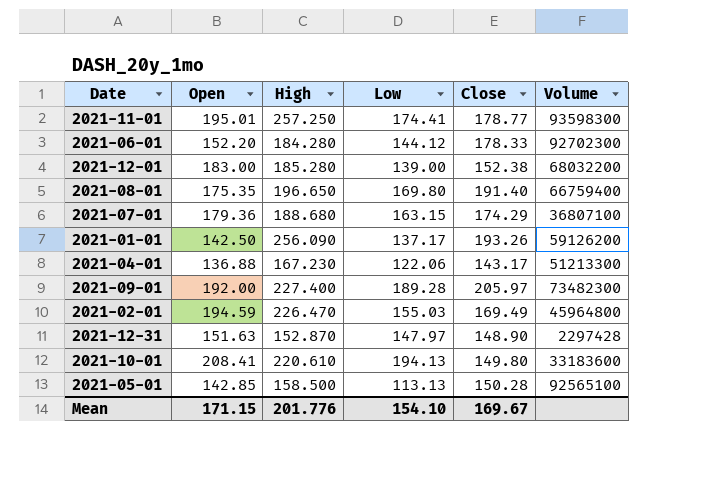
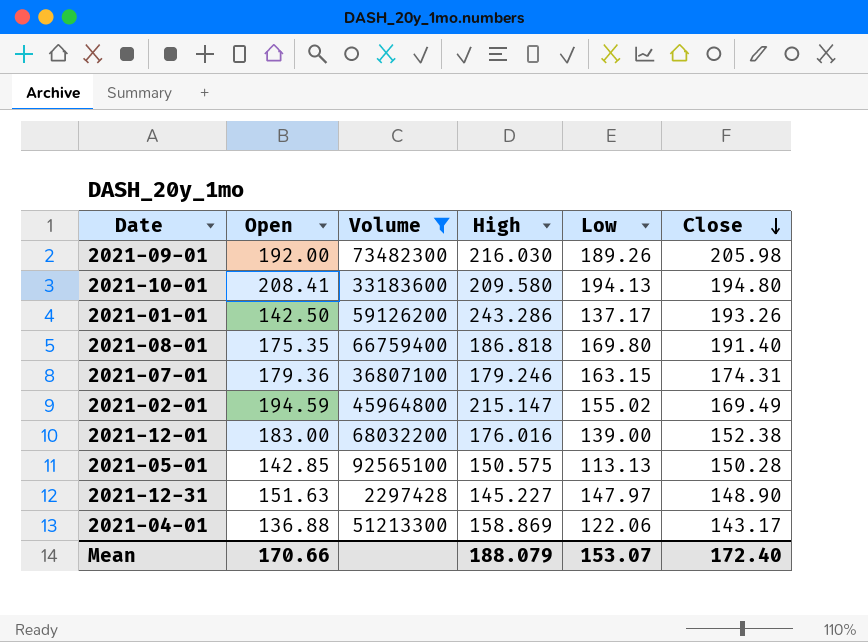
filter: none -> Volume <= 92565100
row order: none -> Close descending
column Volume | position: 6 -> 3
2021-09-01 | High: 227.400 -> 216.030
2021-09-01 | Low: 189.28 -> 189.26
2021-09-01 | Close: 205.97 -> 205.98
2021-10-01 | High: 220.610 -> 209.580
2021-10-01 | Close: 149.80 -> 194.80
2021-01-01 | High: 256.090 -> 243.286
2021-08-01 | High: 196.650 -> 186.818
2021-07-01 | High: 188.680 -> 179.246
2021-07-01 | Close: 174.29 -> 174.31
2021-02-01 | High: 226.470 -> 215.147
2021-02-01 | Low: 155.03 -> 155.02
2021-12-01 | High: 185.280 -> 176.016
2021-05-01 | High: 158.500 -> 150.575
2021-12-31 | High: 152.870 -> 145.227
2021-04-01 | High: 167.230 -> 158.869
Mean | Open: 171.15 -> 170.66
Mean | High: 201.776 -> 188.079
Mean | Low: 154.10 -> 153.07
Mean | Close: 169.67 -> 172.40

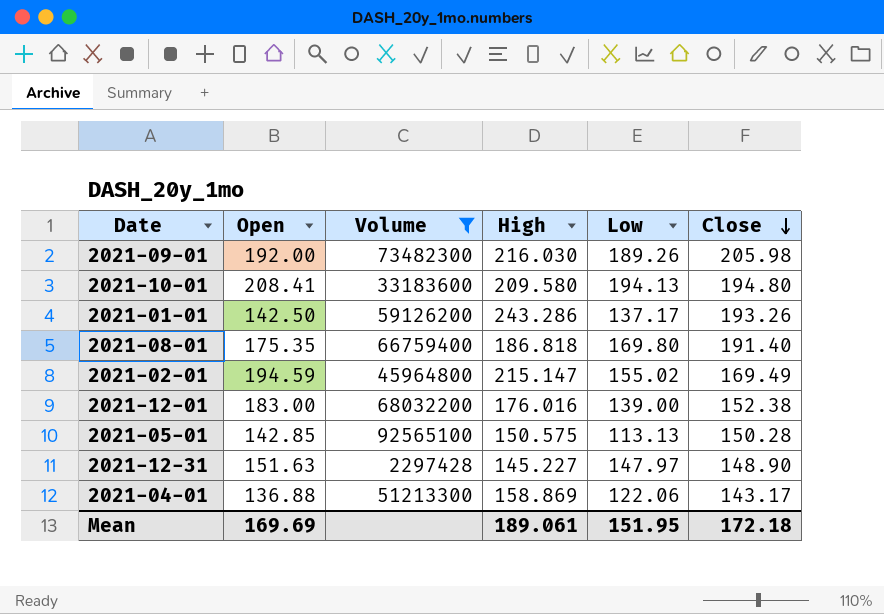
row 2021-07-01: 179.36 | 36807100 | 179.246 | 163.15 | 174.31 -> none
Mean | Open: 170.66 -> 169.69
Mean | High: 188.079 -> 189.061
Mean | Low: 153.07 -> 151.95
Mean | Close: 172.40 -> 172.18

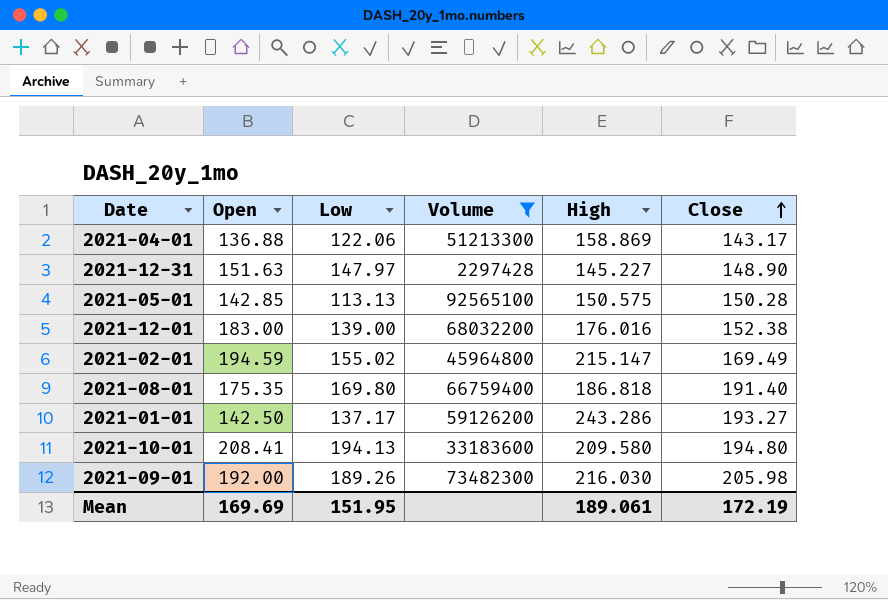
row order: Close descending -> Close ascending
column Low | position: 5 -> 3
2021-01-01 | Close: 193.26 -> 193.27
Mean | Close: 172.18 -> 172.19

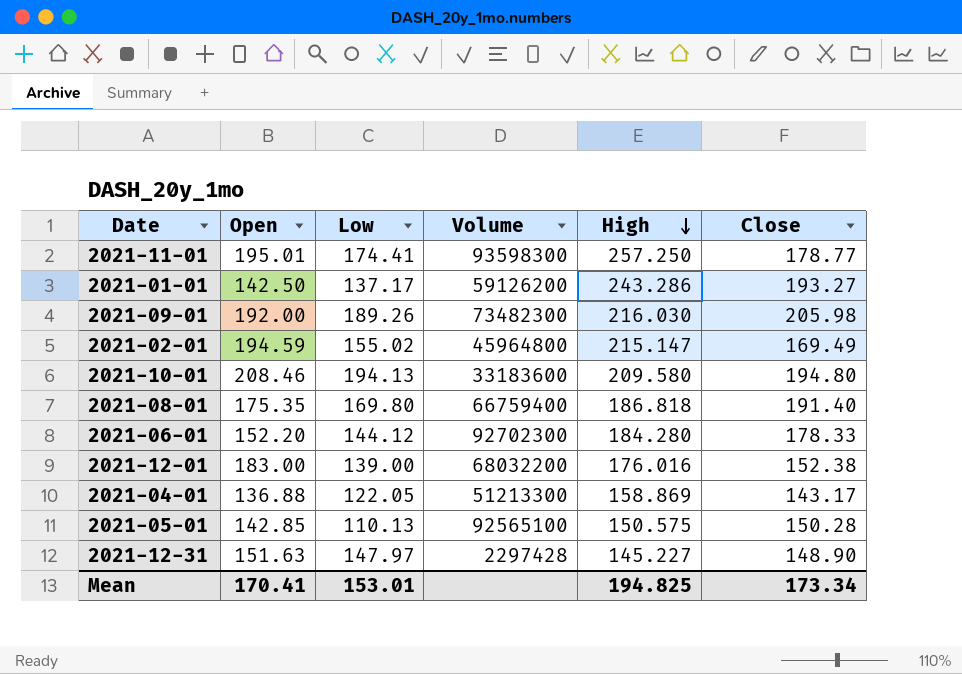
filter: Volume <= 92565100 -> none
row order: Close ascending -> High descending
2021-10-01 | Open: 208.41 -> 208.46
2021-04-01 | Low: 122.06 -> 122.05
2021-05-01 | Low: 113.13 -> 110.13
Mean | Open: 169.69 -> 170.41
Mean | Low: 151.95 -> 153.01
Mean | High: 189.061 -> 194.825
Mean | Close: 172.19 -> 173.34

